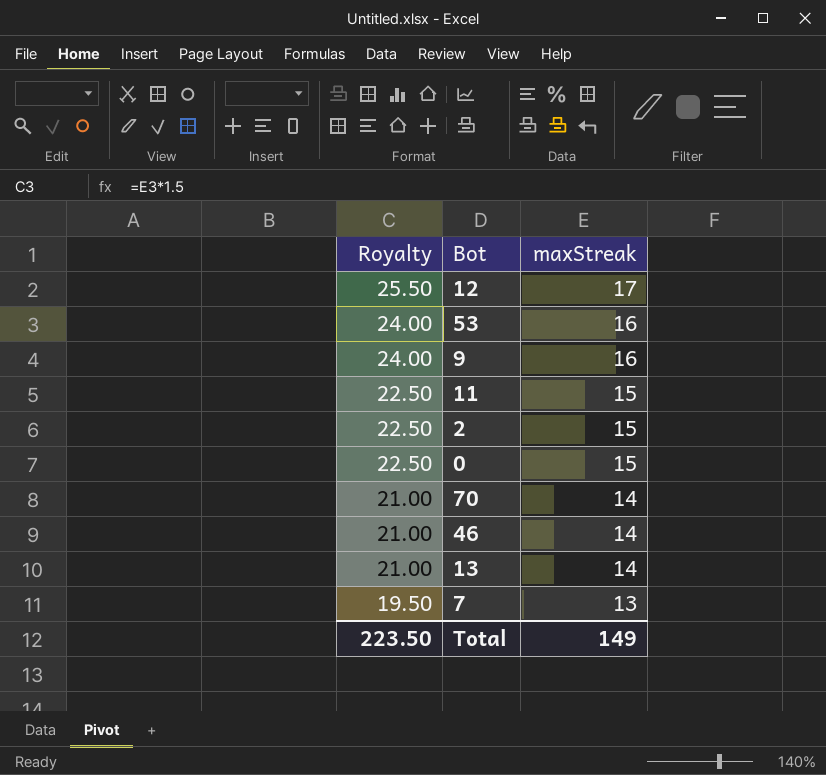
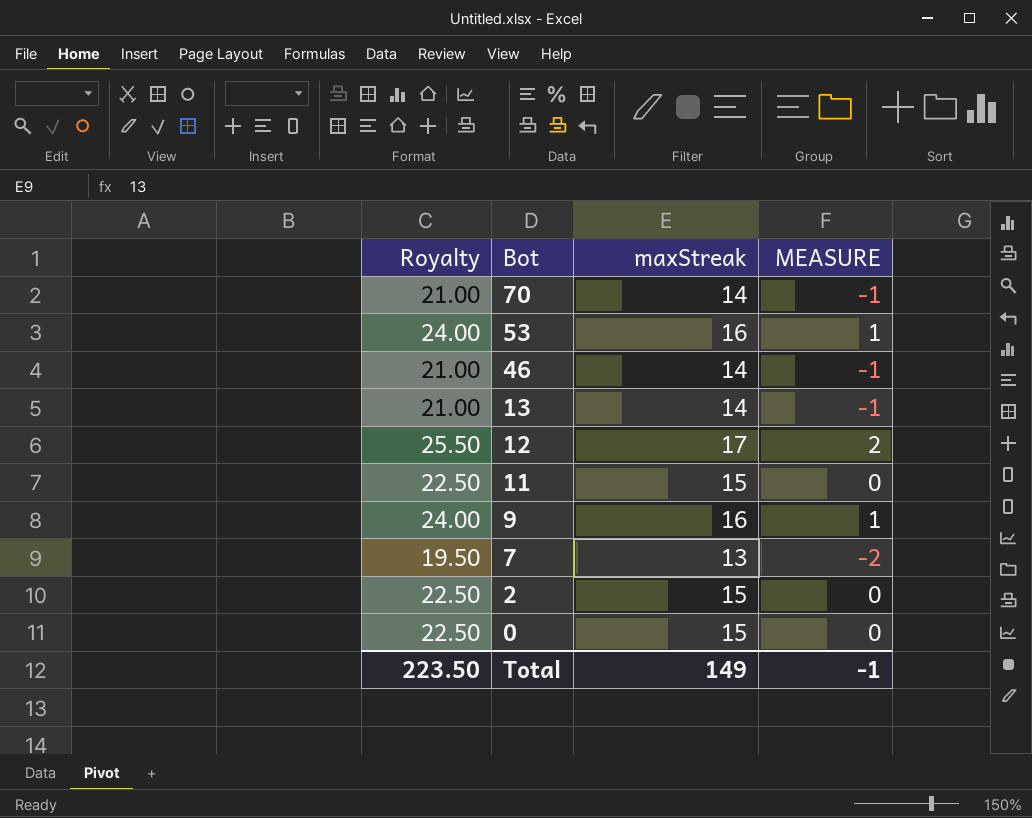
row order: Royalty descending -> Bot descending
column MEASURE | formula: none -> [maxStreak] - 15

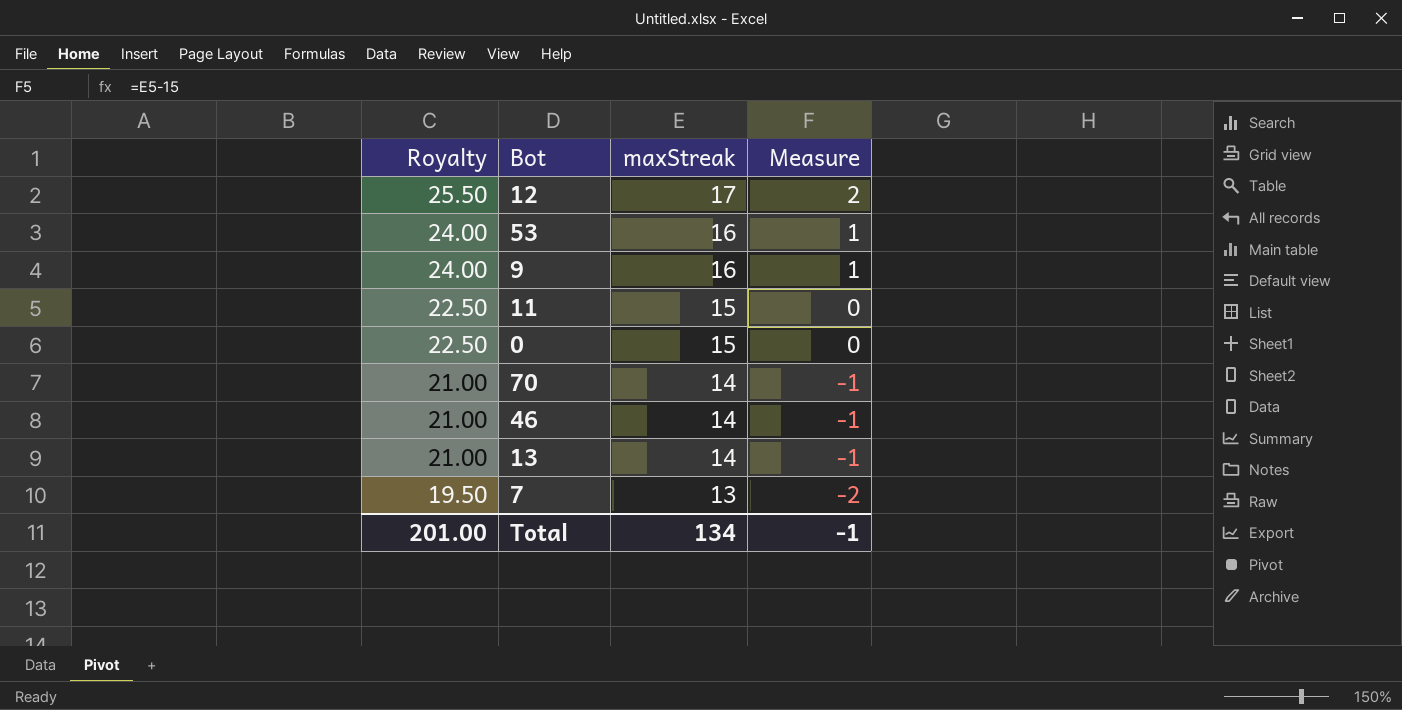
row order: Bot descending -> Royalty descending
column name: MEASURE -> Measure
row 2: 22.50 | 15 | 0 -> none
Total | Royalty: 223.50 -> 201.00
Total | maxStreak: 149 -> 134

